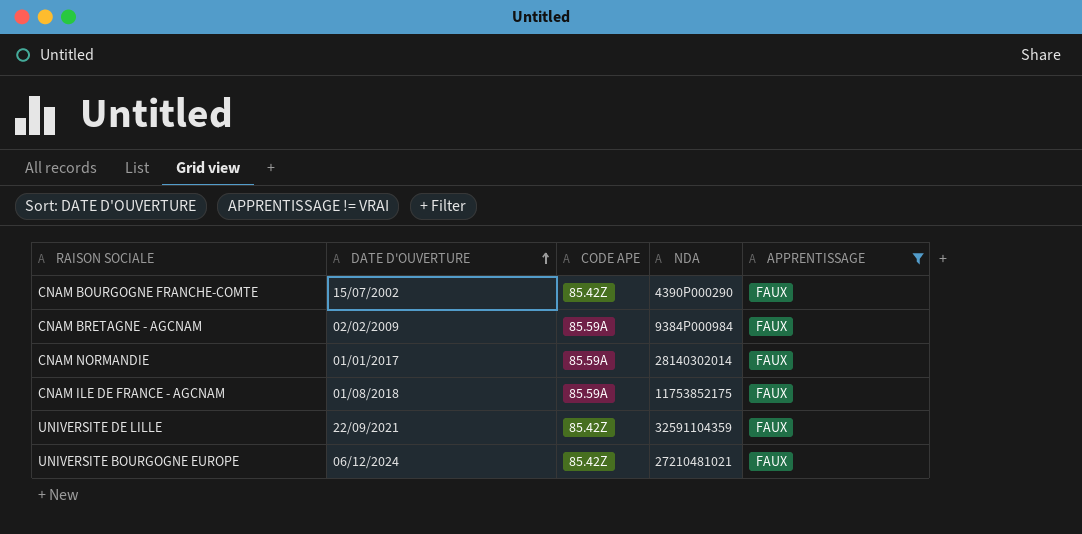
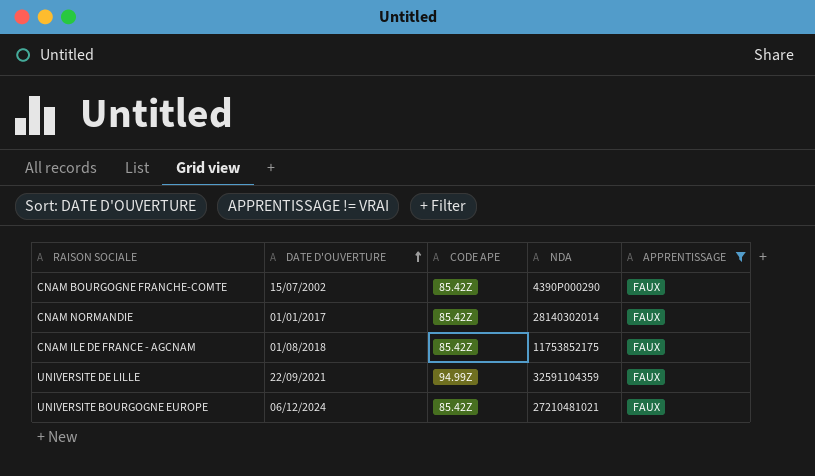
row CNAM BRETAGNE - AGCNAM: 02/02/2009 | 85.59A | 9384P000984 | FAUX -> none
CNAM NORMANDIE | CODE APE: 85.59A -> 85.42Z
CNAM ILE DE FRANCE - AGCNAM | CODE APE: 85.59A -> 85.42Z
UNIVERSITE DE LILLE | CODE APE: 85.42Z -> 94.99Z

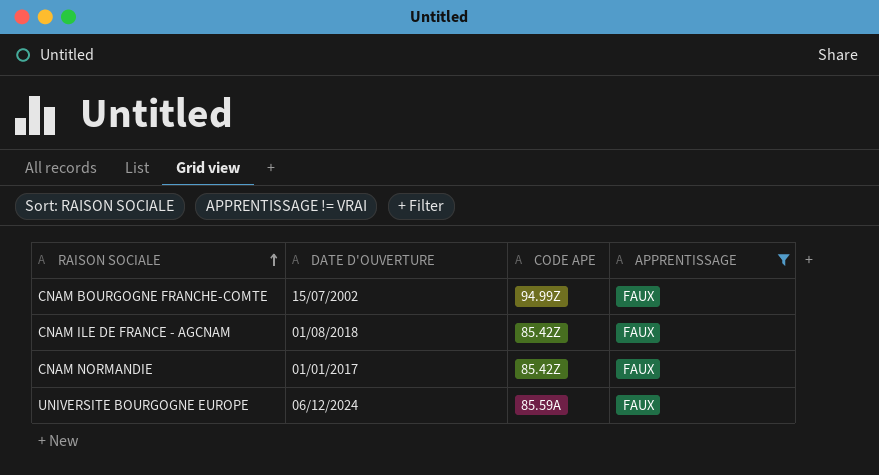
row order: DATE D'OUVERTURE ascending -> RAISON SOCIALE ascending
column NDA | position: 4 -> none
row UNIVERSITE DE LILLE: 22/09/2021 | 94.99Z | 32591104359 | FAUX -> none
CNAM BOURGOGNE FRANCHE-COMTE | CODE APE: 85.42Z -> 94.99Z
UNIVERSITE BOURGOGNE EUROPE | CODE APE: 85.42Z -> 85.59A

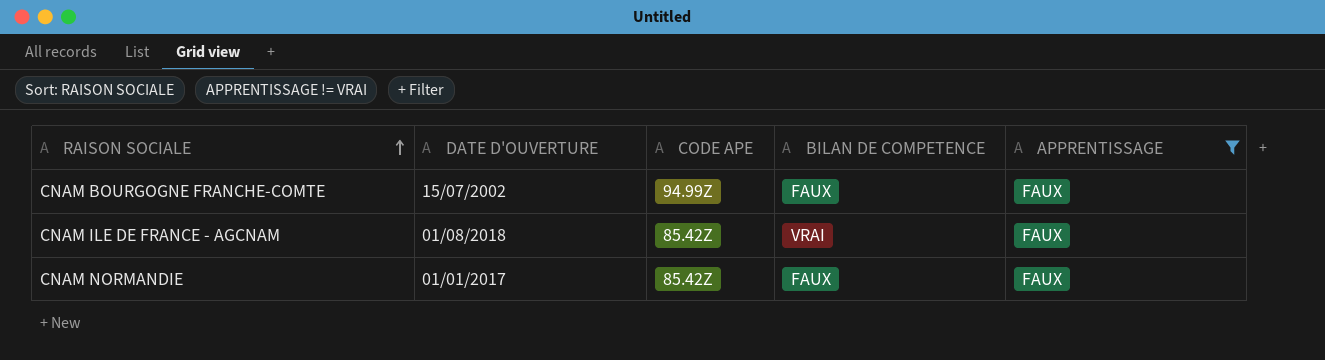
column BILAN DE COMPETENCE | position: none -> 4
row UNIVERSITE BOURGOGNE EUROPE: 06/12/2024 | 85.59A | FAUX -> none

